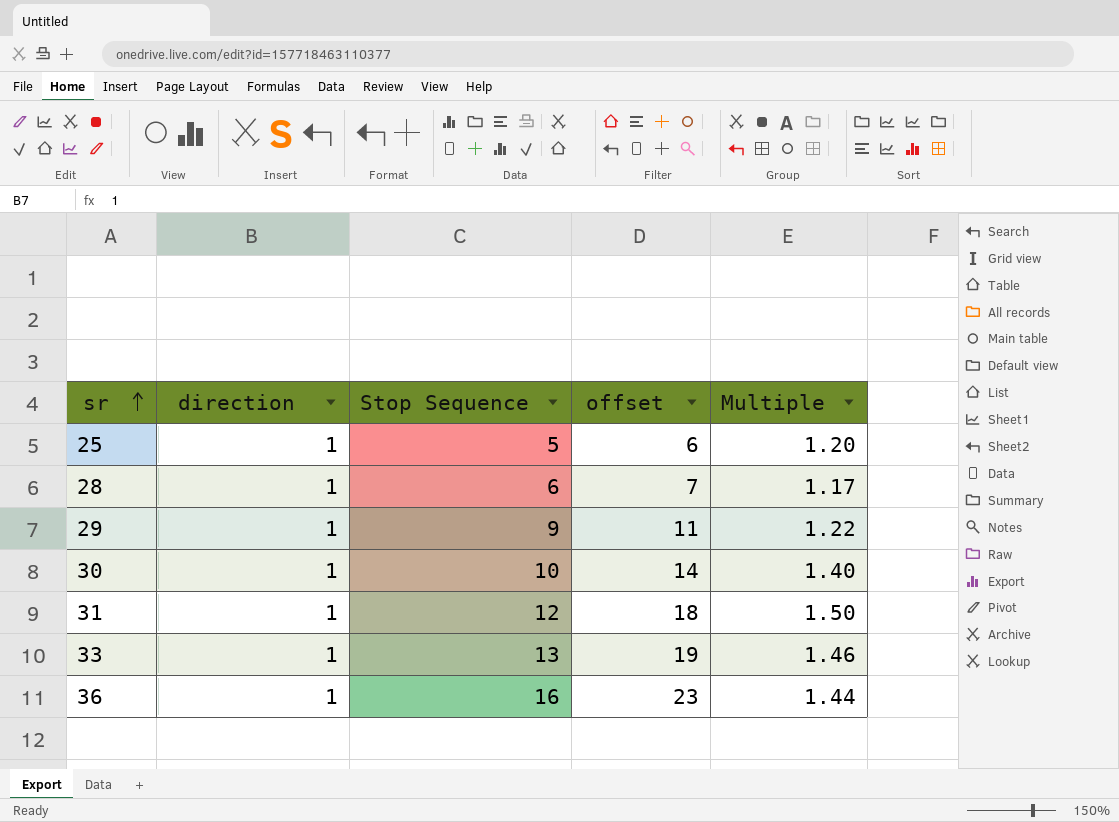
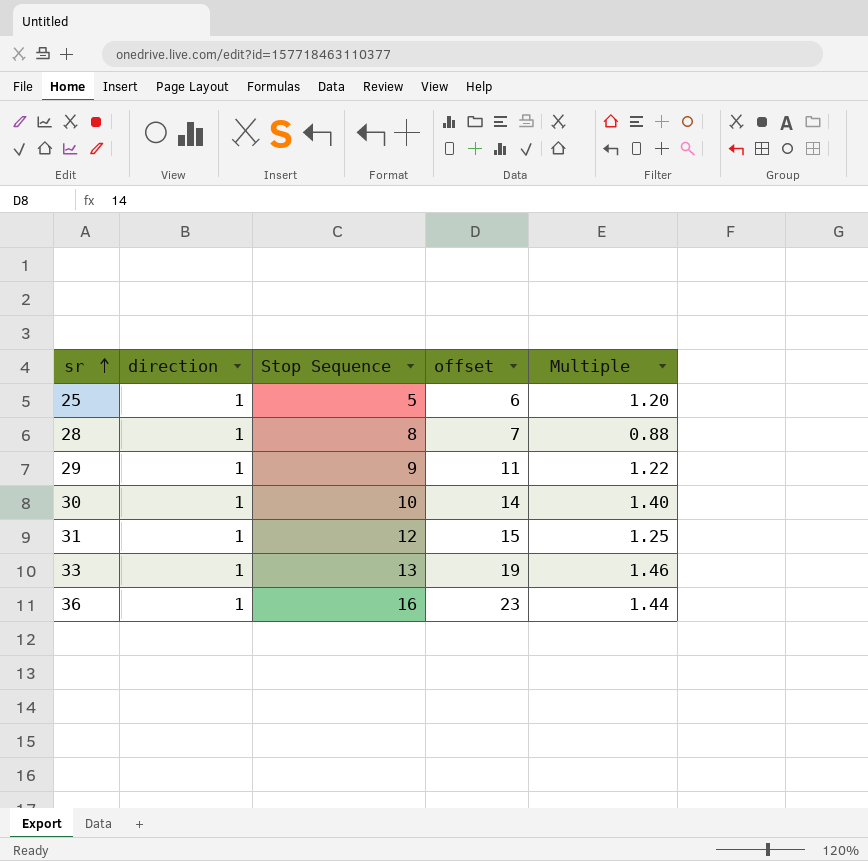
28 | Stop Sequence: 6 -> 8
28 | Multiple: 1.17 -> 0.88
31 | offset: 18 -> 15
31 | Multiple: 1.50 -> 1.25

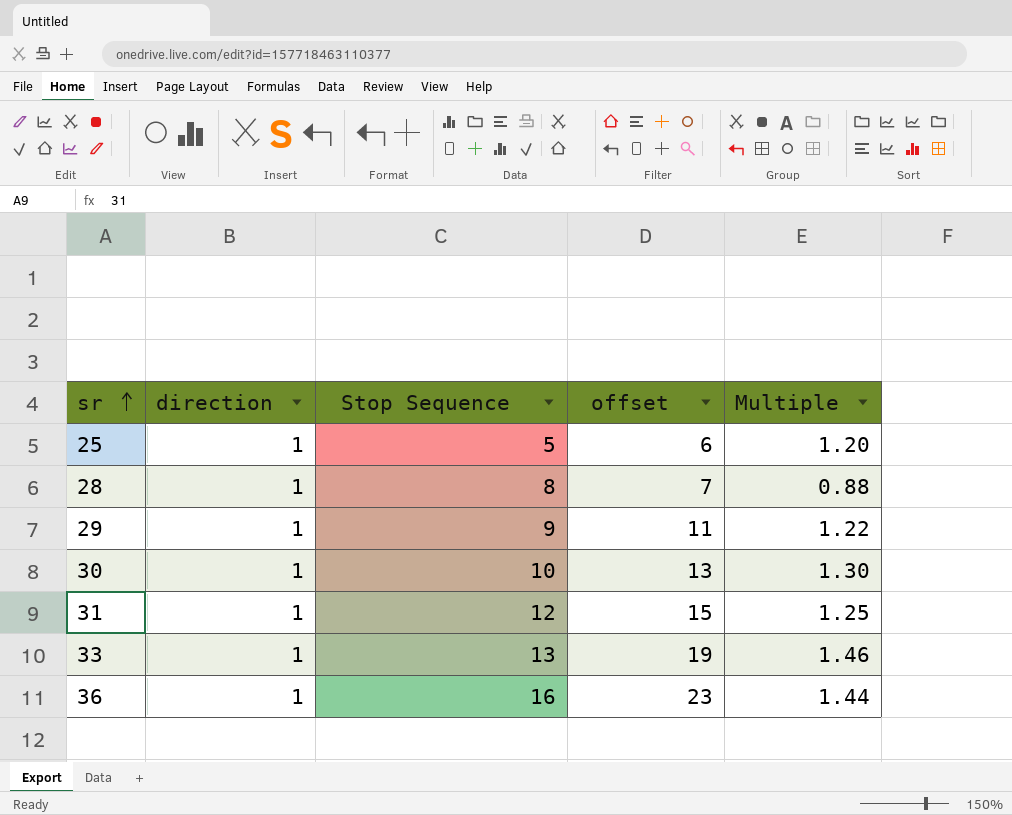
30 | offset: 14 -> 13
30 | Multiple: 1.40 -> 1.30

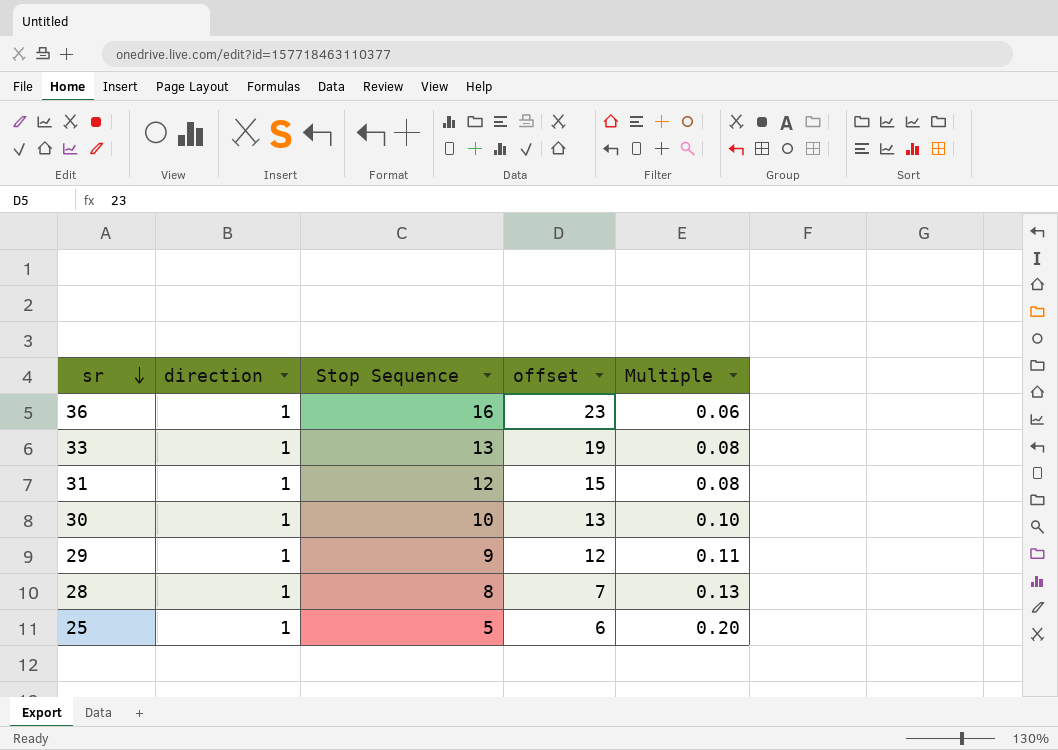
row order: sr ascending -> sr descending
column Multiple | formula: [offset] / [Stop Sequence] -> [direction] / [Stop Sequence]
29 | offset: 11 -> 12

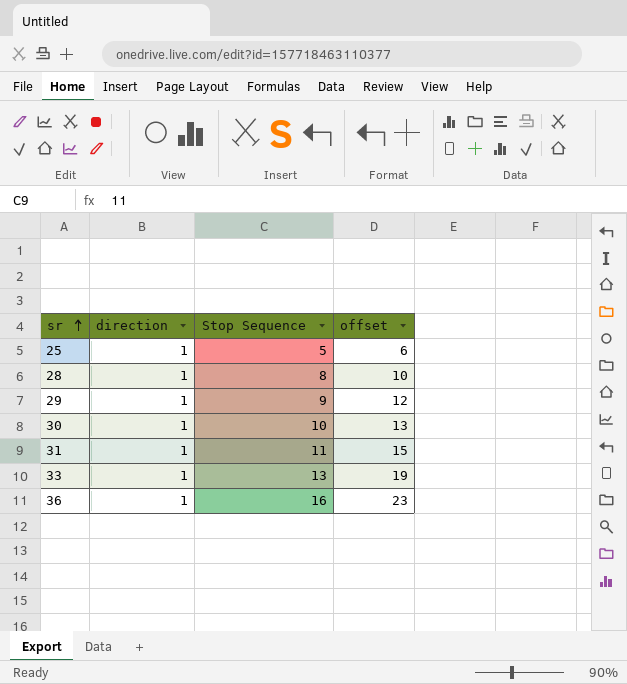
row order: sr descending -> sr ascending
column Multiple | formula: [direction] / [Stop Sequence] -> none
28 | offset: 7 -> 10
31 | Stop Sequence: 12 -> 11

